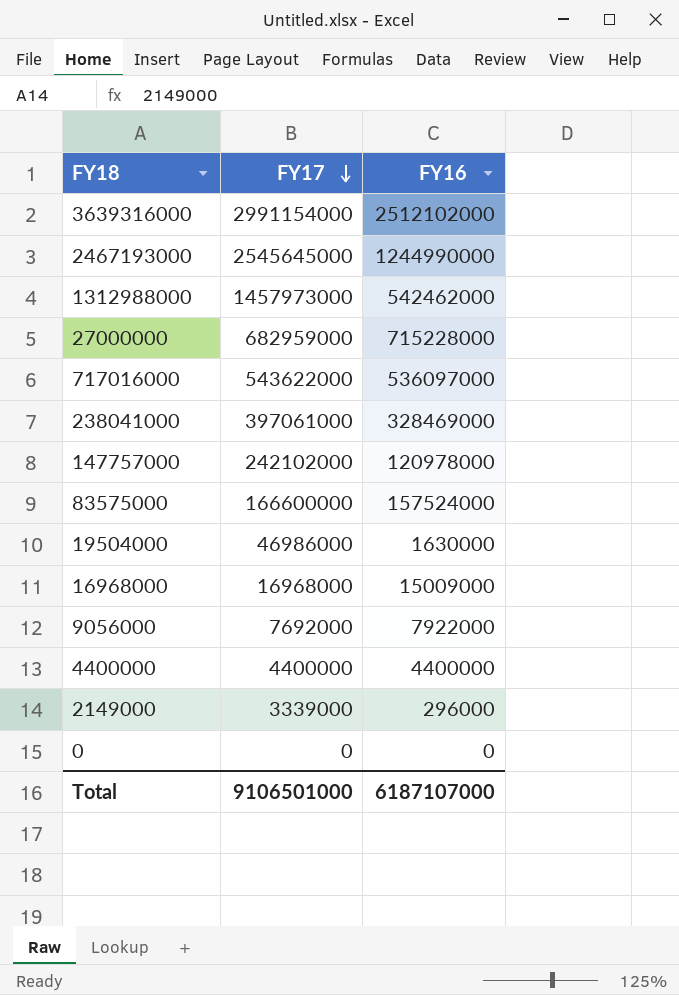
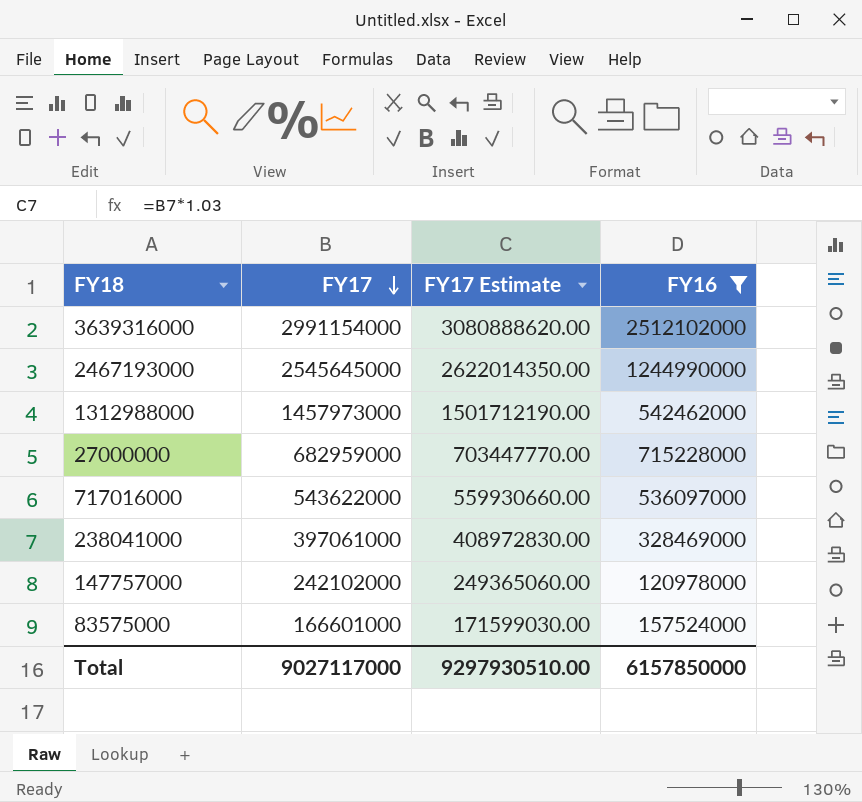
filter: none -> FY16 >= 120978000
column FY17 Estimate | formula: none -> [FY17] * 1.03
83575000 | FY17: 166600000 -> 166601000
Total | FY17: 9106501000 -> 9027117000
Total | FY16: 6187107000 -> 6157850000

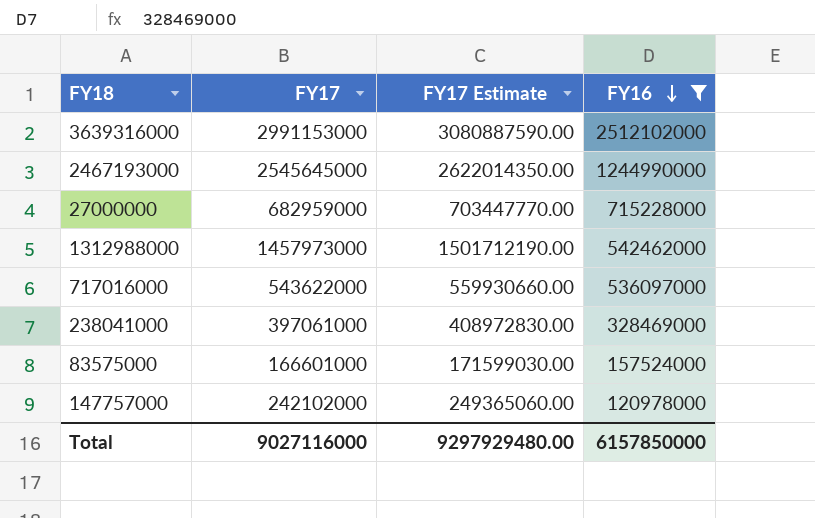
row order: FY17 descending -> FY16 descending
3639316000 | FY17: 2991154000 -> 2991153000
3639316000 | FY17 Estimate: 3080888620.00 -> 3080887590.00
Total | FY17: 9027117000 -> 9027116000
Total | FY17 Estimate: 9297930510.00 -> 9297929480.00

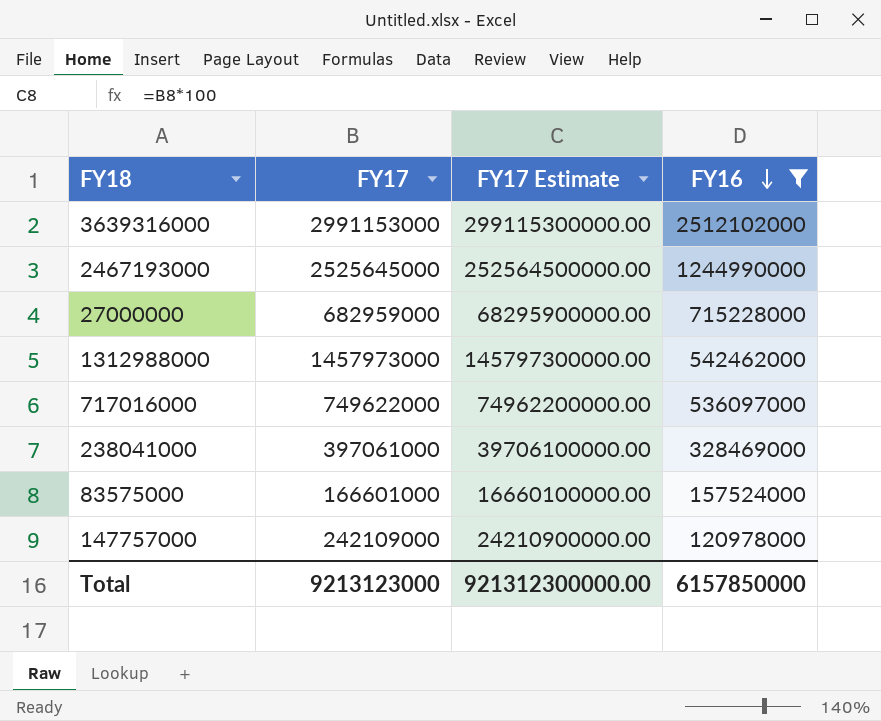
column FY17 Estimate | formula: [FY17] * 1.03 -> [FY17] * 100
2467193000 | FY17: 2545645000 -> 2525645000
717016000 | FY17: 543622000 -> 749622000
147757000 | FY17: 242102000 -> 242109000
Total | FY17: 9027116000 -> 9213123000
Total | FY17 Estimate: 9297929480.00 -> 921312300000.00

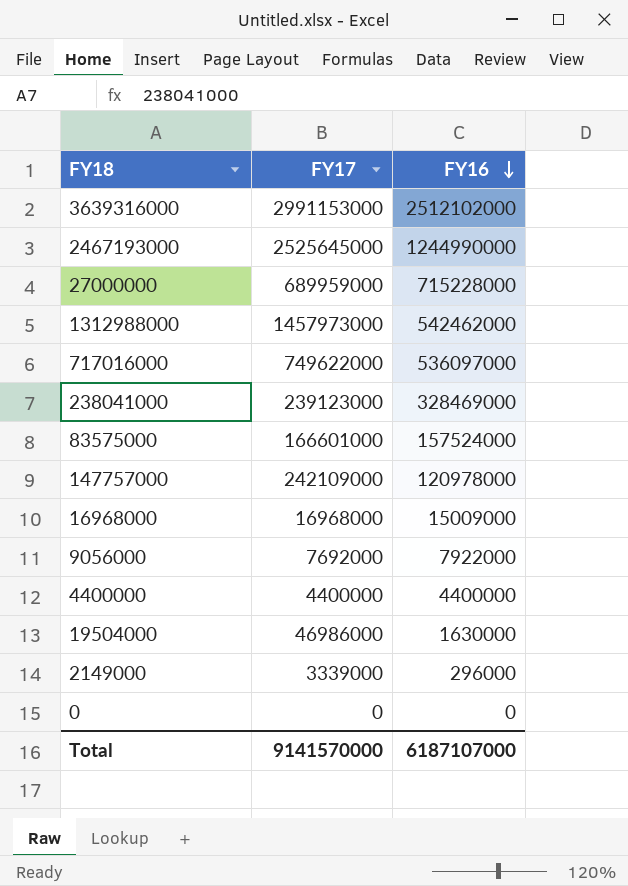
filter: FY16 >= 120978000 -> none
column FY17 Estimate | formula: [FY17] * 100 -> none
27000000 | FY17: 682959000 -> 689959000
238041000 | FY17: 397061000 -> 239123000
Total | FY17: 9213123000 -> 9141570000
Total | FY16: 6157850000 -> 6187107000

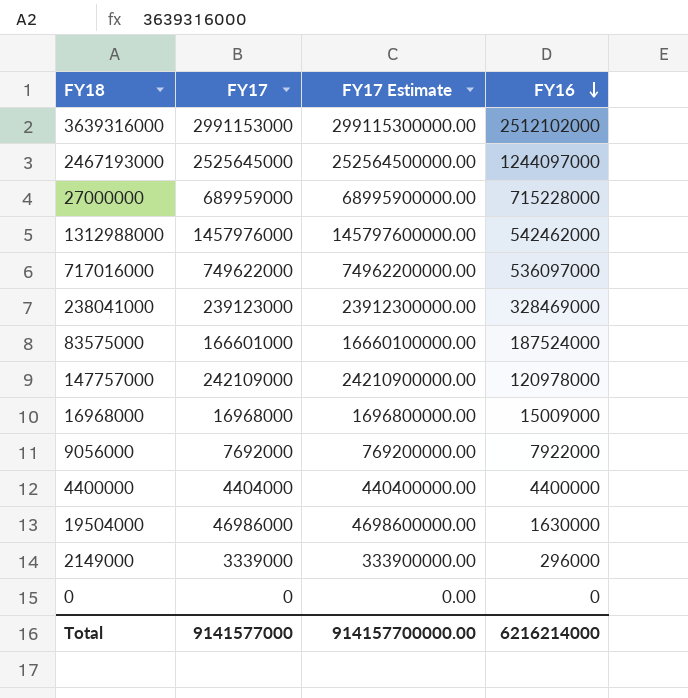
column FY17 Estimate | formula: none -> [FY17] * 100
2467193000 | FY16: 1244990000 -> 1244097000
1312988000 | FY17: 1457973000 -> 1457976000
83575000 | FY16: 157524000 -> 187524000
4400000 | FY17: 4400000 -> 4404000
Total | FY17: 9141570000 -> 9141577000
Total | FY16: 6187107000 -> 6216214000

